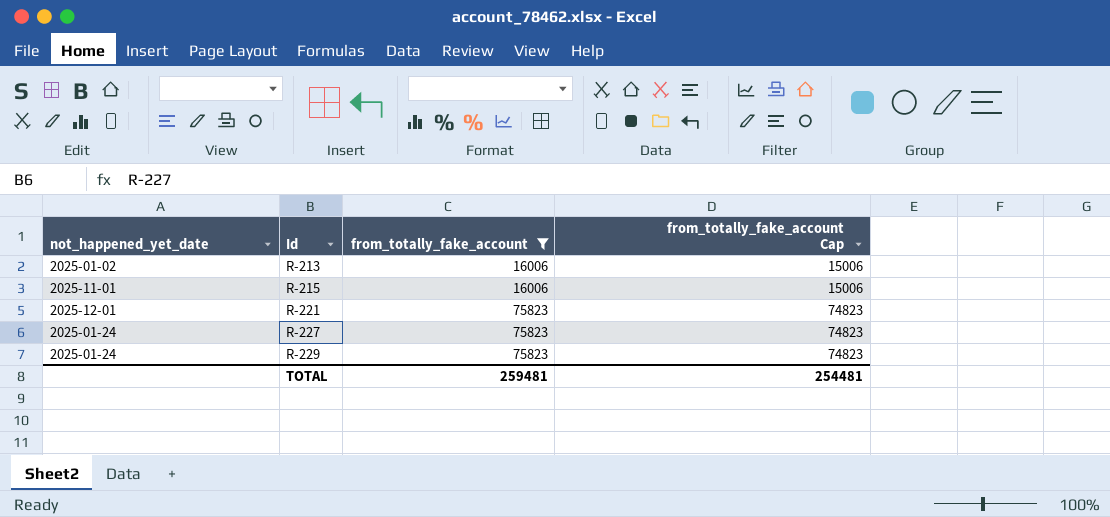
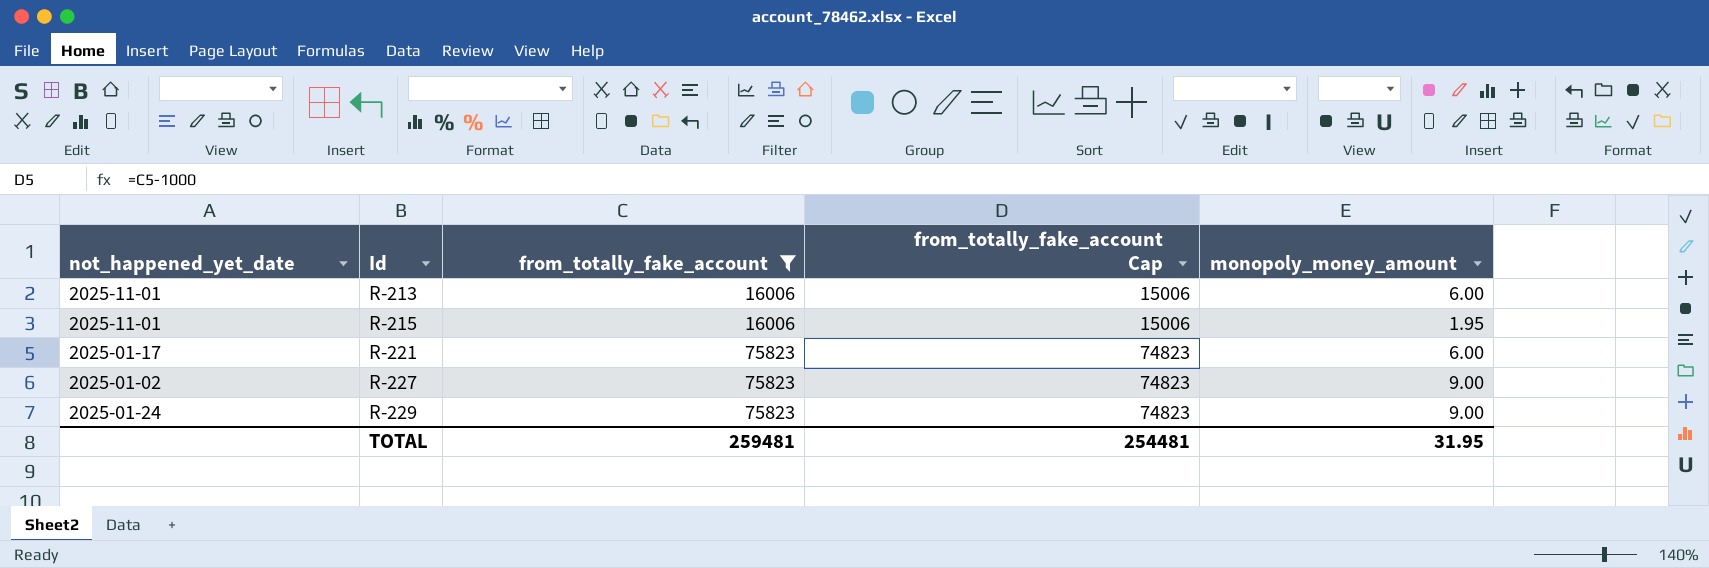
column monopoly_money_amount | position: none -> 5
R-213 | not_happened_yet_date: 2025-01-02 -> 2025-11-01
R-221 | not_happened_yet_date: 2025-12-01 -> 2025-01-17
R-227 | not_happened_yet_date: 2025-01-24 -> 2025-01-02

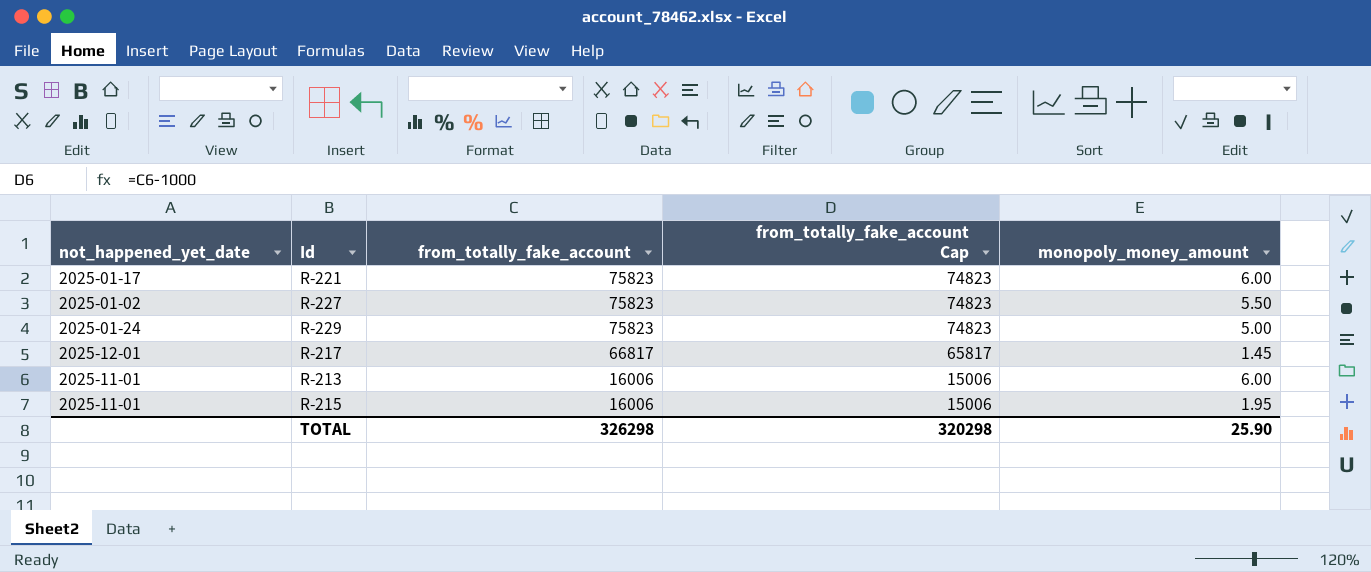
filter: from_totally_fake_account != 66817 -> none
row order: Id ascending -> from_totally_fake_account descending
R-227 | monopoly_money_amount: 9.00 -> 5.50
R-229 | monopoly_money_amount: 9.00 -> 5.00
TOTAL | from_totally_fake_account: 259481 -> 326298
TOTAL | from_totally_fake_account Cap: 254481 -> 320298
TOTAL | monopoly_money_amount: 31.95 -> 25.90

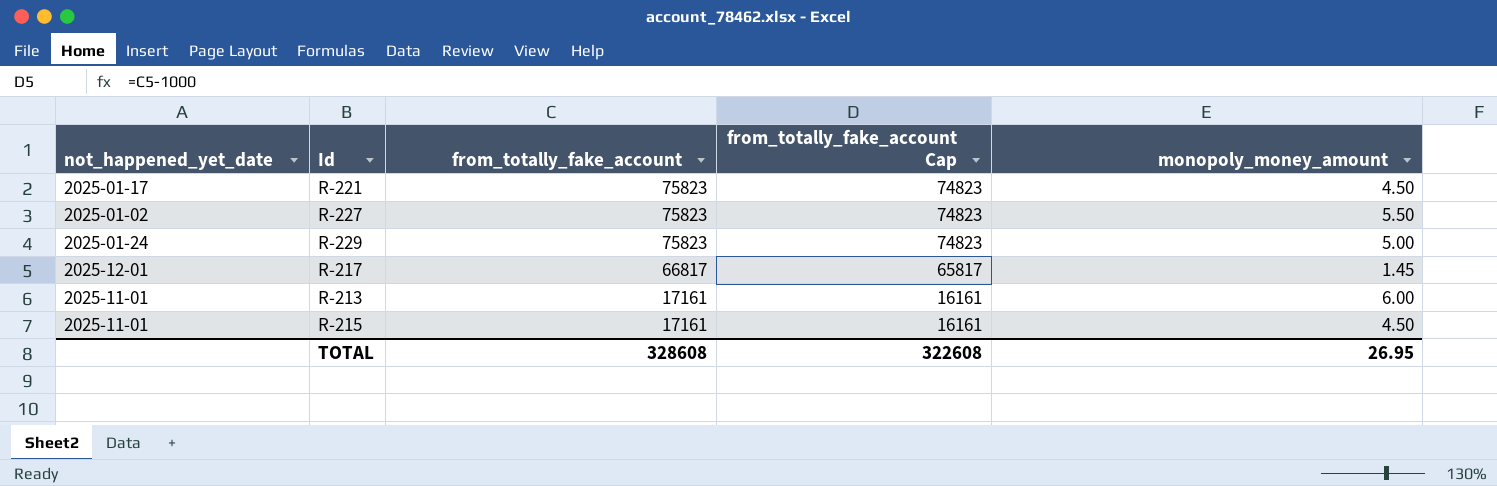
R-221 | monopoly_money_amount: 6.00 -> 4.50
R-213 | from_totally_fake_account: 16006 -> 17161
R-213 | from_totally_fake_account Cap: 15006 -> 16161
R-215 | from_totally_fake_account: 16006 -> 17161
R-215 | from_totally_fake_account Cap: 15006 -> 16161
R-215 | monopoly_money_amount: 1.95 -> 4.50
TOTAL | from_totally_fake_account: 326298 -> 328608
TOTAL | from_totally_fake_account Cap: 320298 -> 322608
TOTAL | monopoly_money_amount: 25.90 -> 26.95

